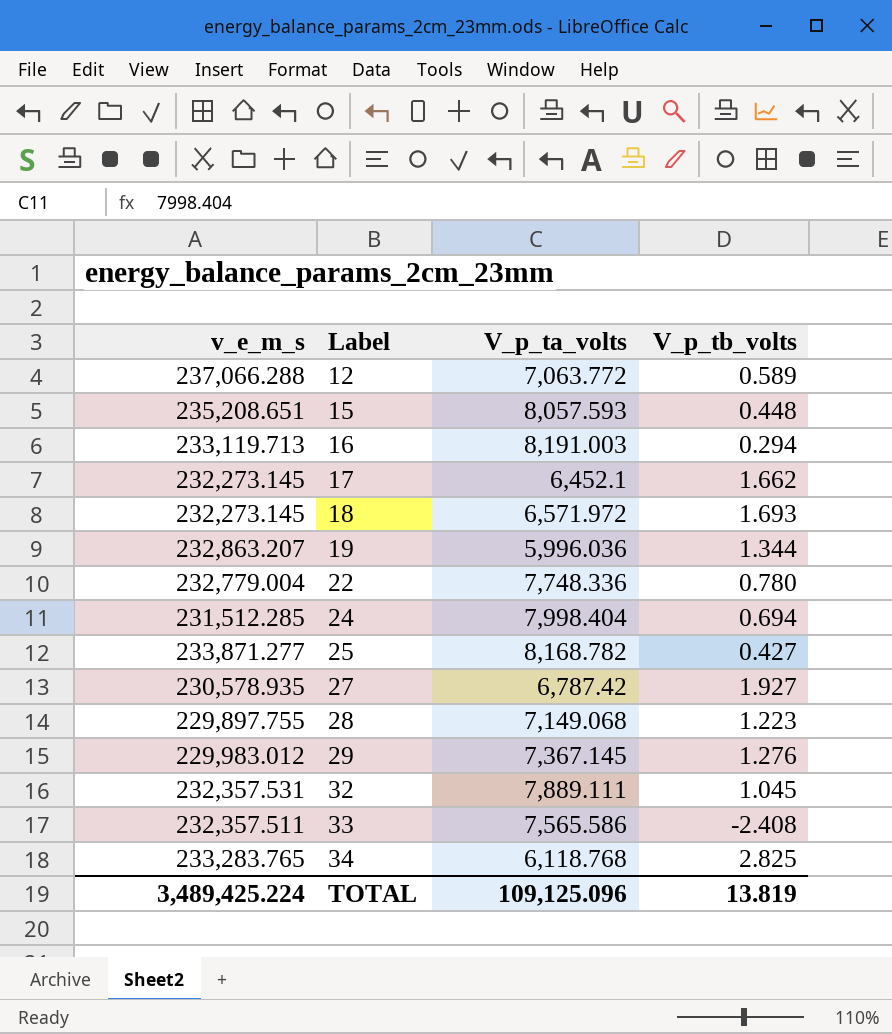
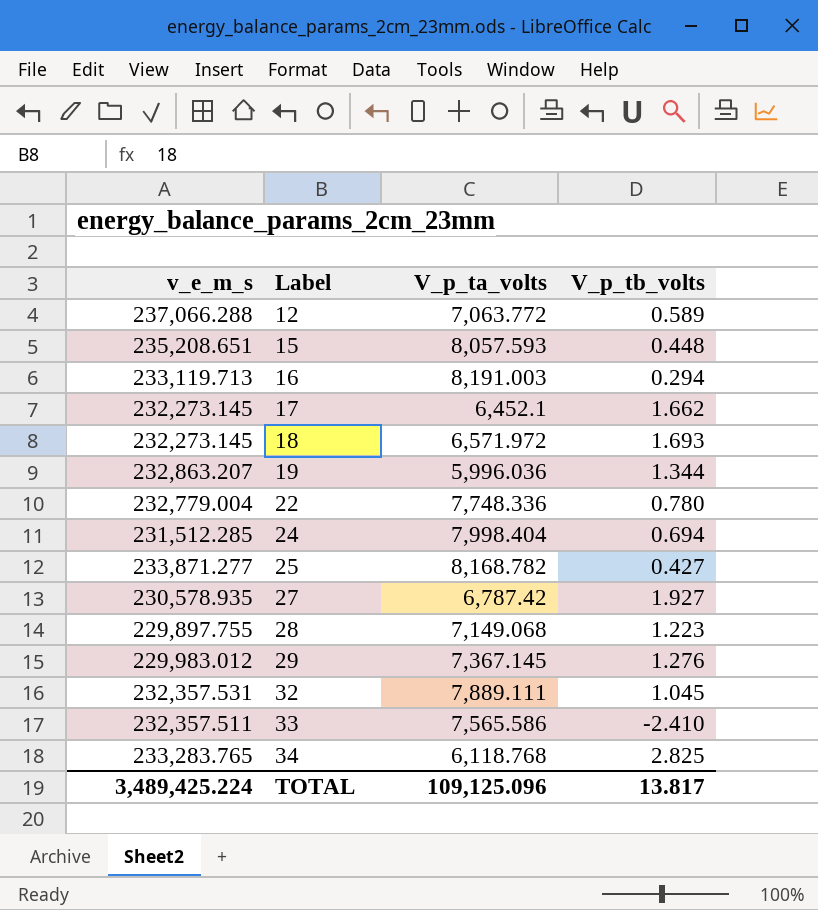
33 | V_p_tb_volts: -2.408 -> -2.410
TOTAL | V_p_tb_volts: 13.819 -> 13.817

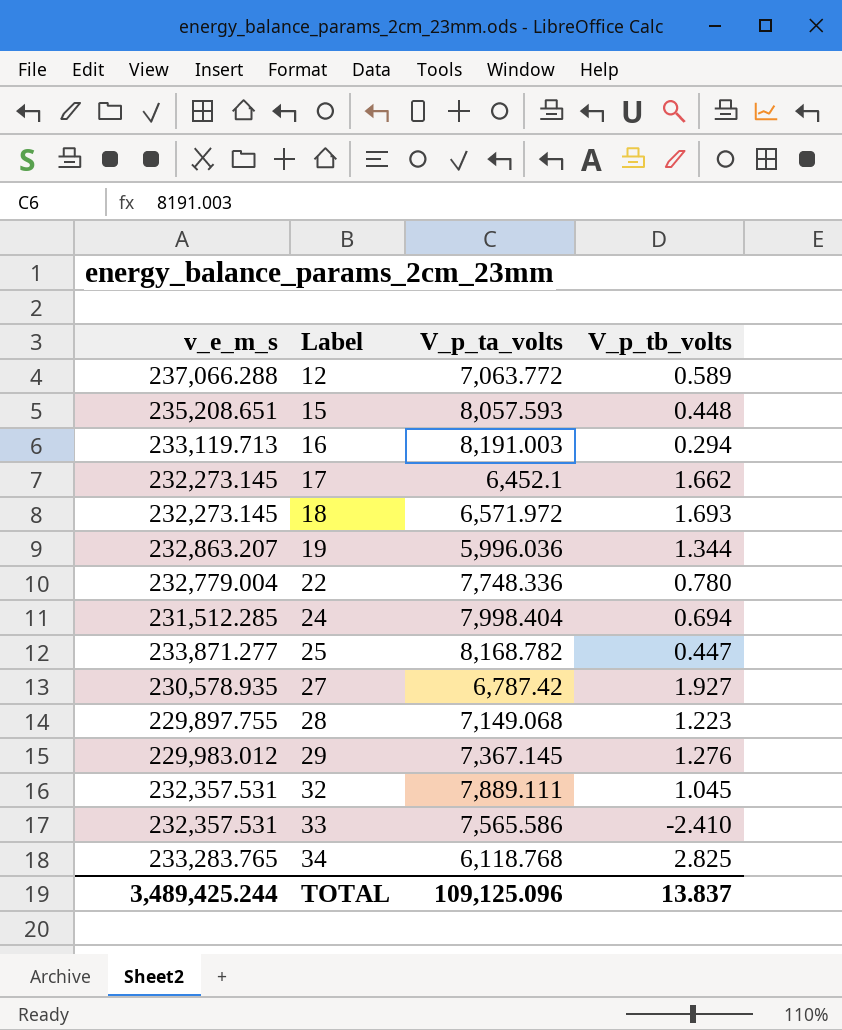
25 | V_p_tb_volts: 0.427 -> 0.447
33 | v_e_m_s: 232,357.511 -> 232,357.531
TOTAL | v_e_m_s: 3,489,425.224 -> 3,489,425.244
TOTAL | V_p_tb_volts: 13.817 -> 13.837

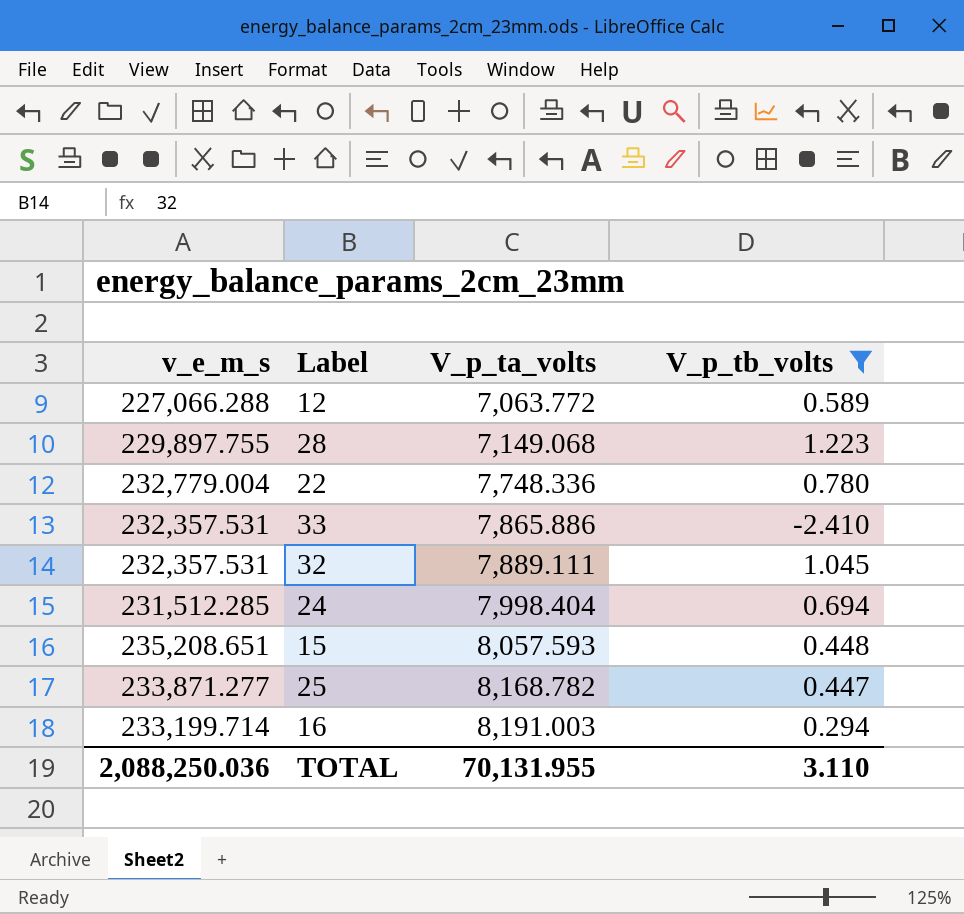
filter: none -> V_p_tb_volts <= 1.223
row order: Label ascending -> V_p_ta_volts ascending
12 | v_e_m_s: 237,066.288 -> 227,066.288
33 | V_p_ta_volts: 7,565.586 -> 7,865.886
16 | v_e_m_s: 233,119.713 -> 233,199.714
TOTAL | v_e_m_s: 3,489,425.244 -> 2,088,250.036
TOTAL | V_p_ta_volts: 109,125.096 -> 70,131.955
TOTAL | V_p_tb_volts: 13.837 -> 3.110

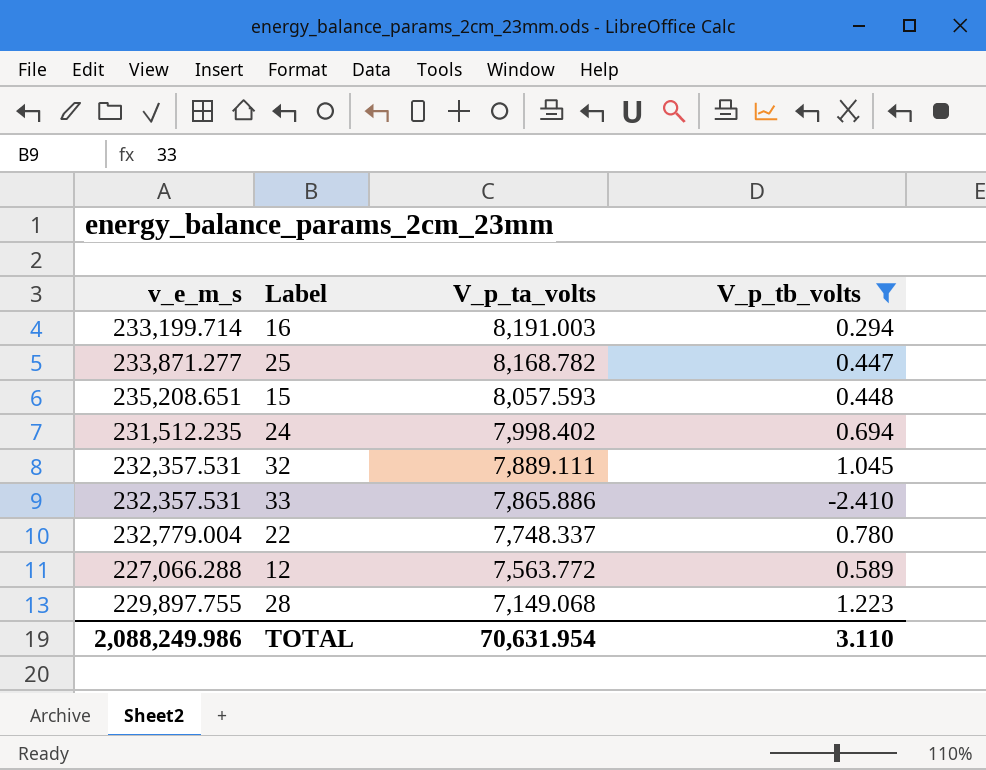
row order: V_p_ta_volts ascending -> V_p_ta_volts descending
24 | v_e_m_s: 231,512.285 -> 231,512.235
24 | V_p_ta_volts: 7,998.404 -> 7,998.402
22 | V_p_ta_volts: 7,748.336 -> 7,748.337
12 | V_p_ta_volts: 7,063.772 -> 7,563.772
TOTAL | v_e_m_s: 2,088,250.036 -> 2,088,249.986
TOTAL | V_p_ta_volts: 70,131.955 -> 70,631.954

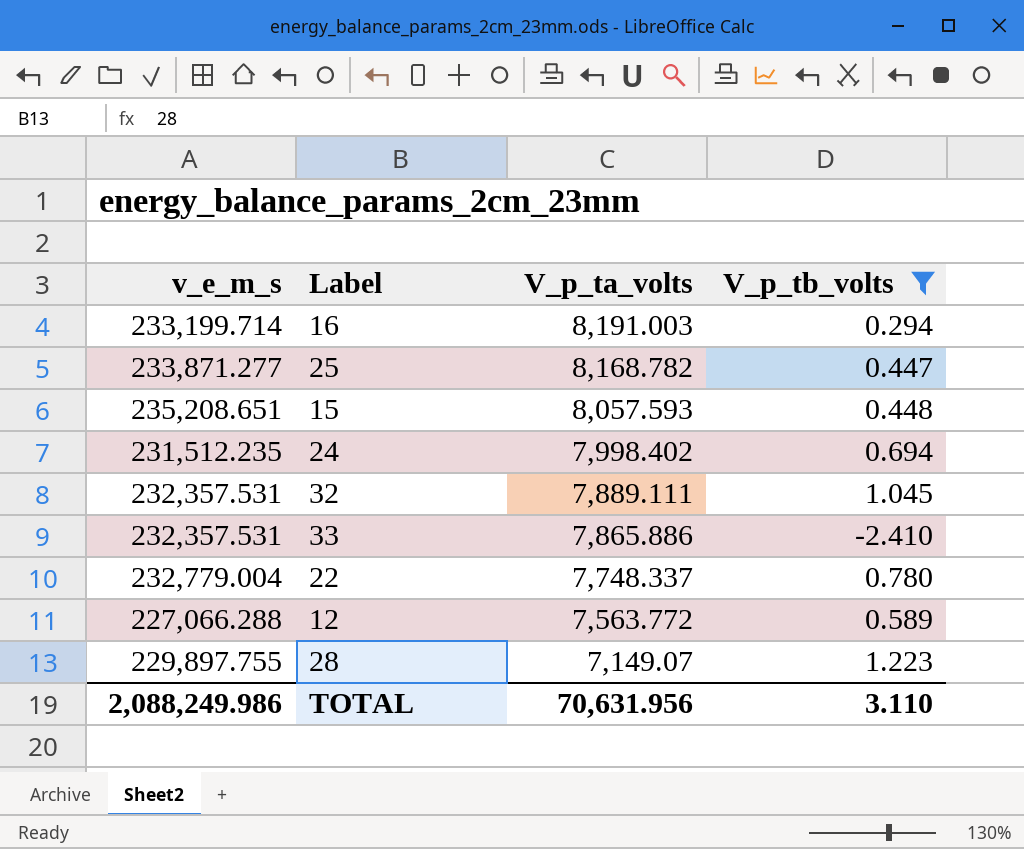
28 | V_p_ta_volts: 7,149.068 -> 7,149.07
TOTAL | V_p_ta_volts: 70,631.954 -> 70,631.956

